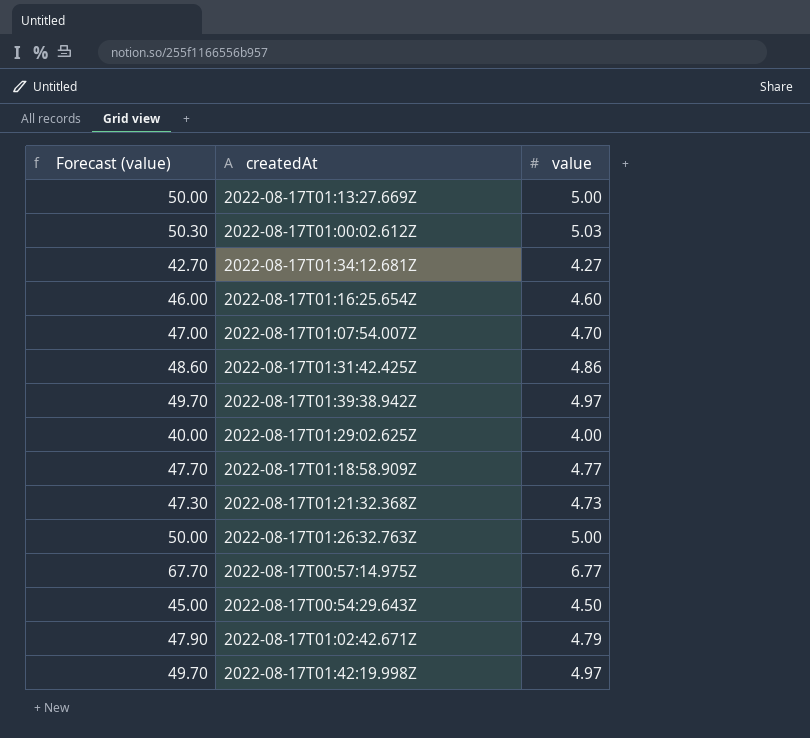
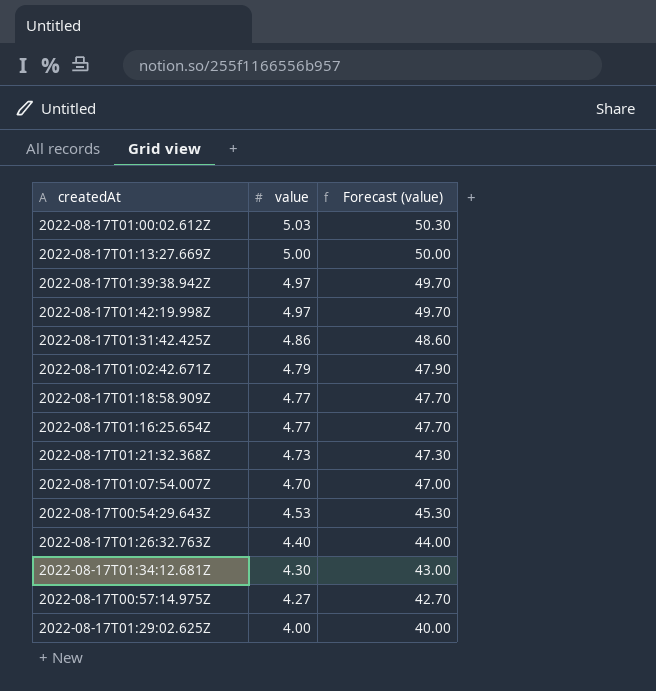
row order: none -> value descending
column Forecast (value) | position: 1 -> 3
2022-08-17T01:16:25.654Z | value: 4.60 -> 4.77
2022-08-17T01:16:25.654Z | Forecast (value): 46.00 -> 47.70
2022-08-17T00:54:29.643Z | value: 4.50 -> 4.53
2022-08-17T00:54:29.643Z | Forecast (value): 45.00 -> 45.30
2022-08-17T01:26:32.763Z | value: 5.00 -> 4.40
2022-08-17T01:26:32.763Z | Forecast (value): 50.00 -> 44.00
2022-08-17T01:34:12.681Z | value: 4.27 -> 4.30
2022-08-17T01:34:12.681Z | Forecast (value): 42.70 -> 43.00
2022-08-17T00:57:14.975Z | value: 6.77 -> 4.27
2022-08-17T00:57:14.975Z | Forecast (value): 67.70 -> 42.70

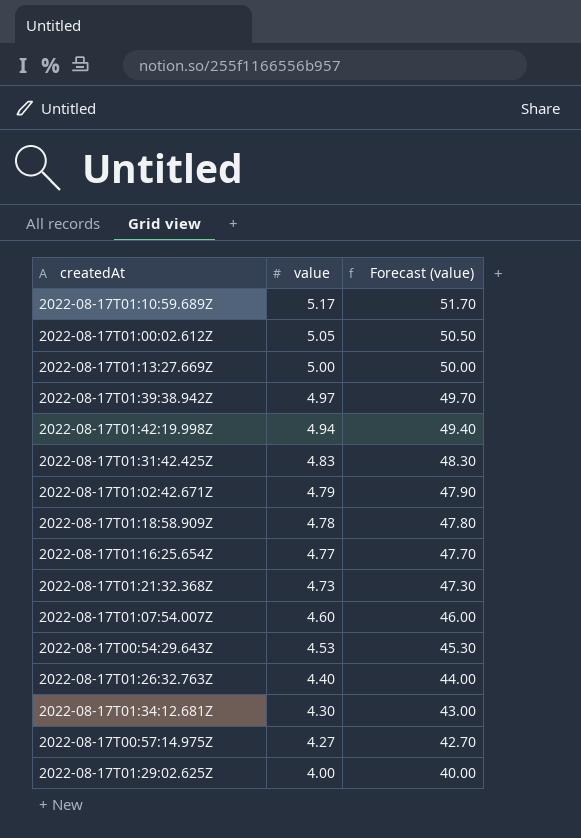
row 2022-08-17T01:10:59.689Z: none -> 5.17 | 51.70
2022-08-17T01:00:02.612Z | value: 5.03 -> 5.05
2022-08-17T01:00:02.612Z | Forecast (value): 50.30 -> 50.50
2022-08-17T01:42:19.998Z | value: 4.97 -> 4.94
2022-08-17T01:42:19.998Z | Forecast (value): 49.70 -> 49.40
2022-08-17T01:31:42.425Z | value: 4.86 -> 4.83
2022-08-17T01:31:42.425Z | Forecast (value): 48.60 -> 48.30
2022-08-17T01:18:58.909Z | value: 4.77 -> 4.78
2022-08-17T01:18:58.909Z | Forecast (value): 47.70 -> 47.80
2022-08-17T01:07:54.007Z | value: 4.70 -> 4.60
2022-08-17T01:07:54.007Z | Forecast (value): 47.00 -> 46.00

